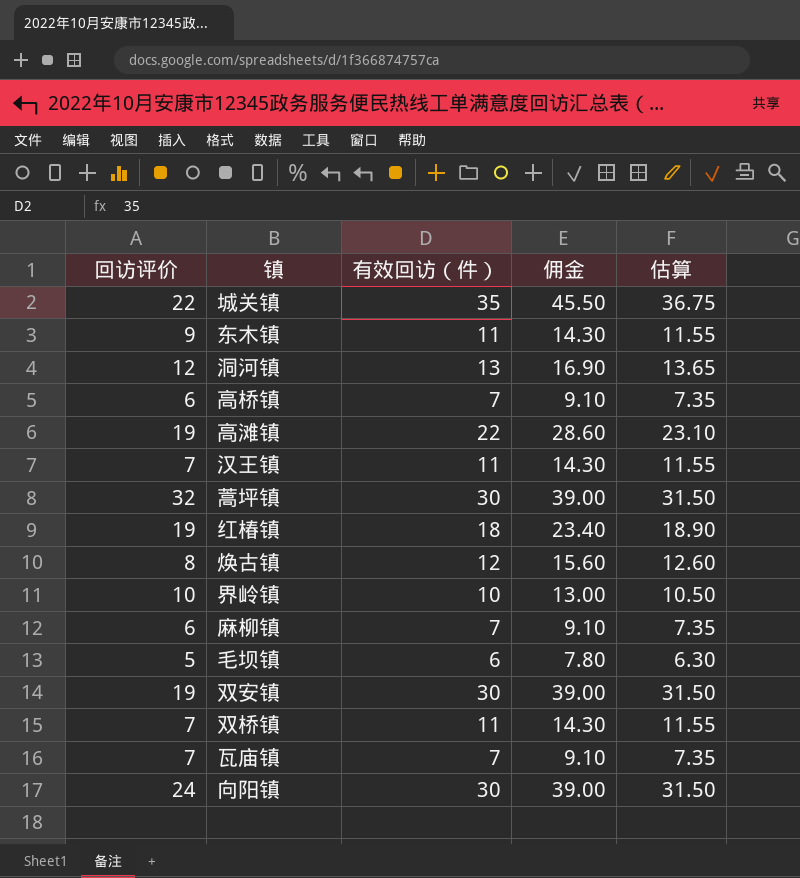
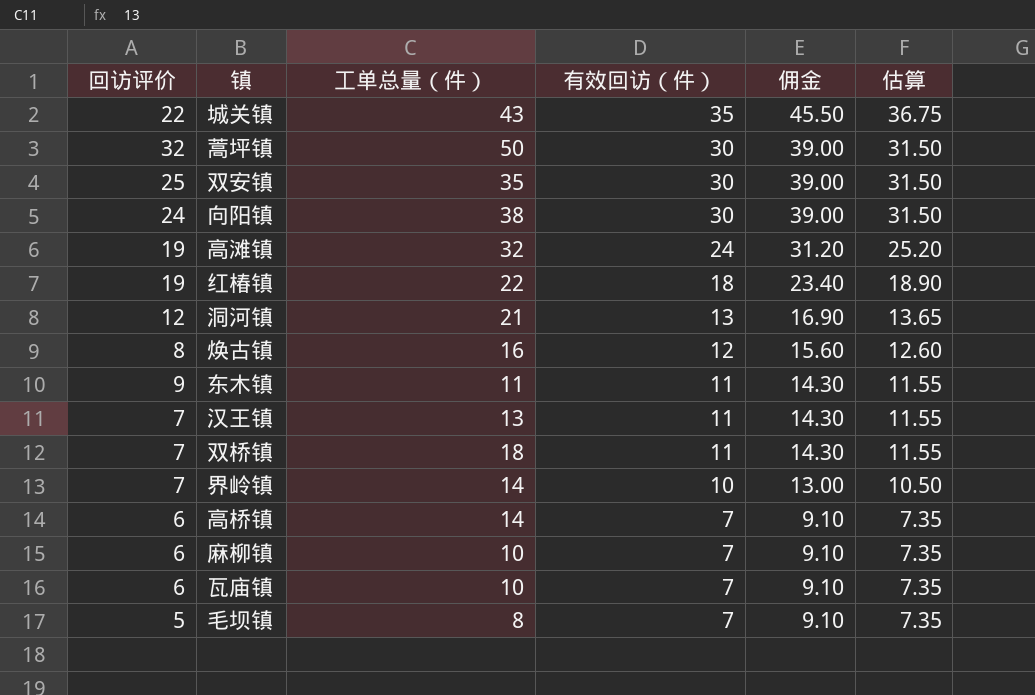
row order: none -> 有效回访（件） descending
column 工单总量（件） | position: none -> 3
双安镇 | 回访评价: 19 -> 25
高滩镇 | 有效回访（件）: 22 -> 24
高滩镇 | 佣金: 28.60 -> 31.20
高滩镇 | 估算: 23.10 -> 25.20
界岭镇 | 回访评价: 10 -> 7
瓦庙镇 | 回访评价: 7 -> 6
毛坝镇 | 有效回访（件）: 6 -> 7
毛坝镇 | 佣金: 7.80 -> 9.10
毛坝镇 | 估算: 6.30 -> 7.35

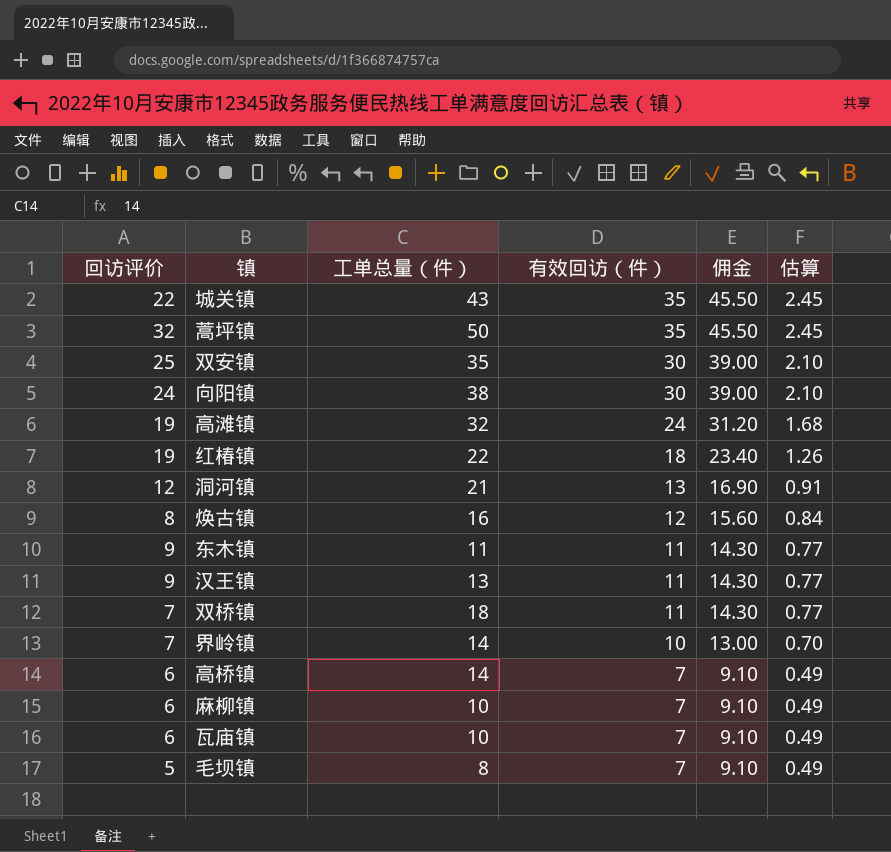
column 估算 | formula: [有效回访（件）] * 1.05 -> [有效回访（件）] * 0.07
蒿坪镇 | 有效回访（件）: 30 -> 35
蒿坪镇 | 佣金: 39.00 -> 45.50
汉王镇 | 回访评价: 7 -> 9

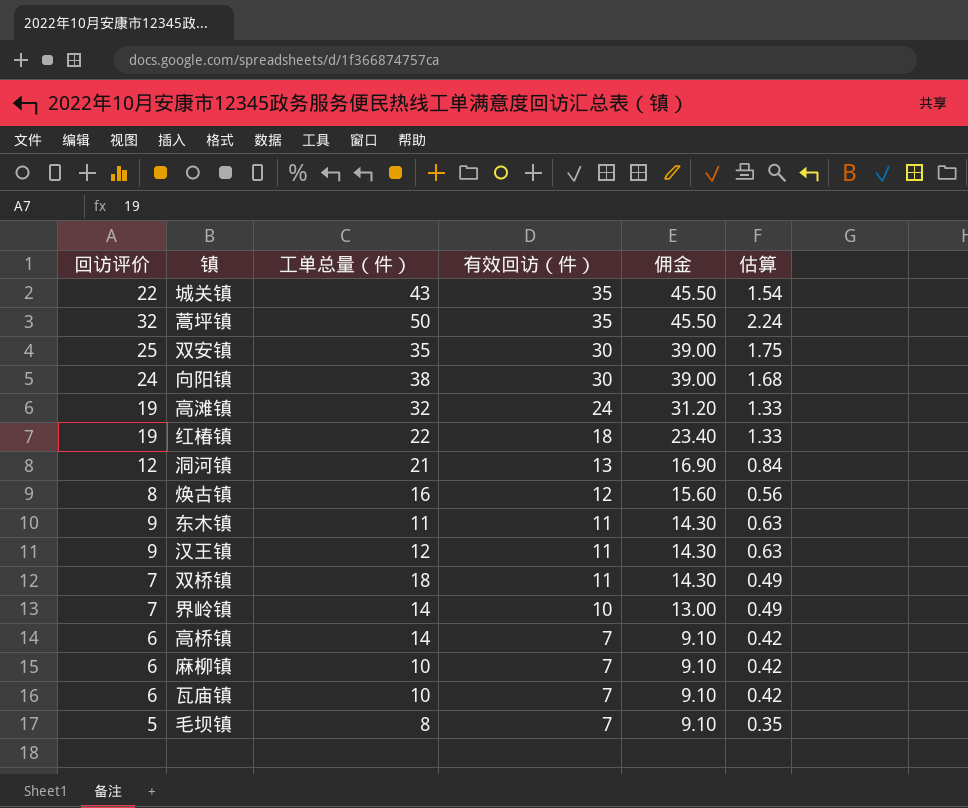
column 估算 | formula: [有效回访（件）] * 0.07 -> [回访评价] * 0.07
汉王镇 | 工单总量（件）: 13 -> 12

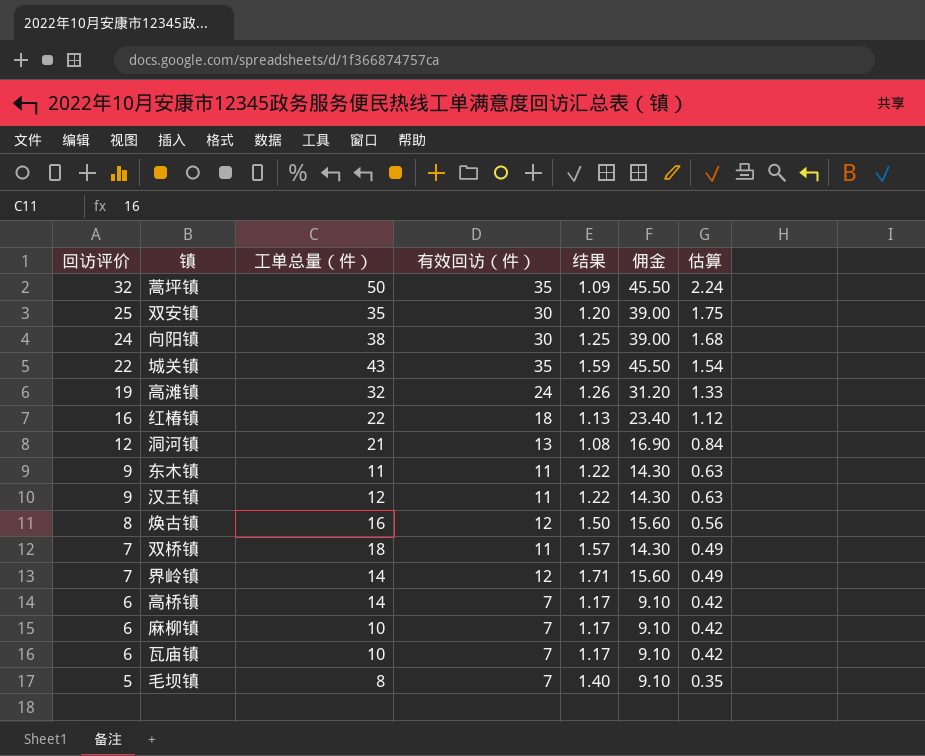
row order: 有效回访（件） descending -> 回访评价 descending
column 结果 | formula: none -> [有效回访（件）] / [回访评价]
红椿镇 | 回访评价: 19 -> 16
红椿镇 | 估算: 1.33 -> 1.12
界岭镇 | 有效回访（件）: 10 -> 12
界岭镇 | 佣金: 13.00 -> 15.60

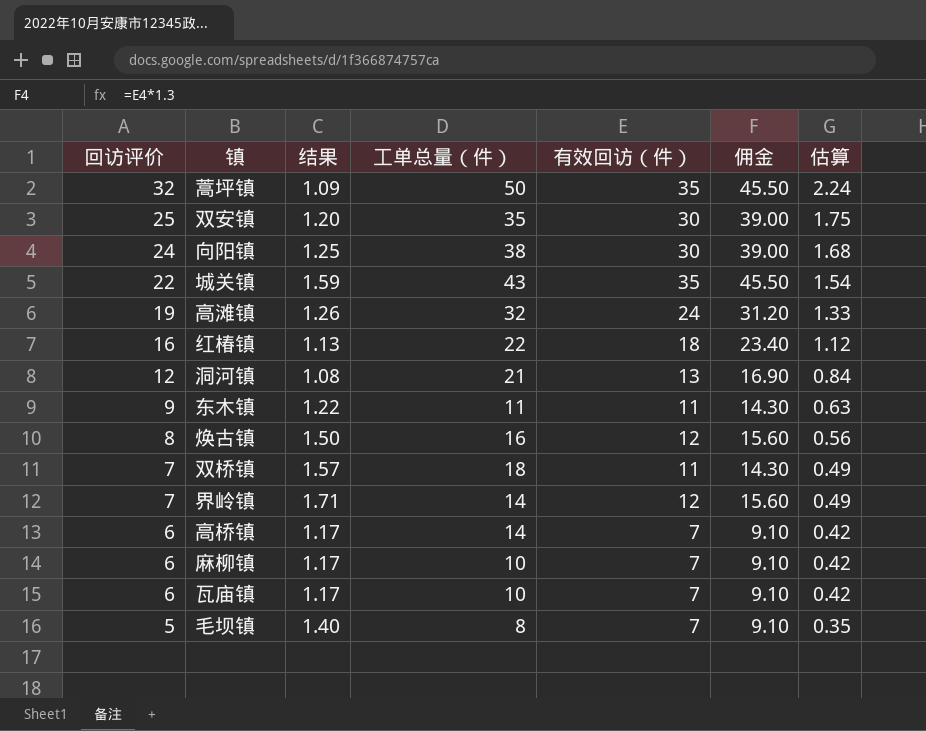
column 结果 | position: 5 -> 3
row 汉王镇: 9 | 12 | 11 | 1.22 | 14.30 | 0.63 -> none

